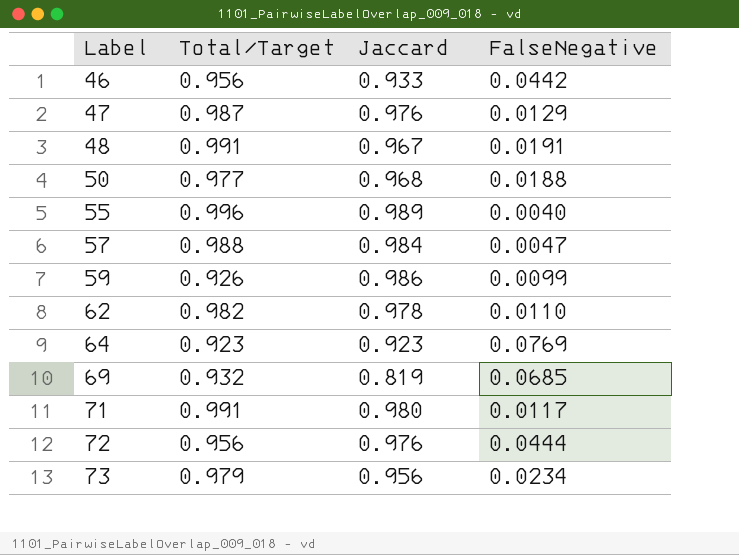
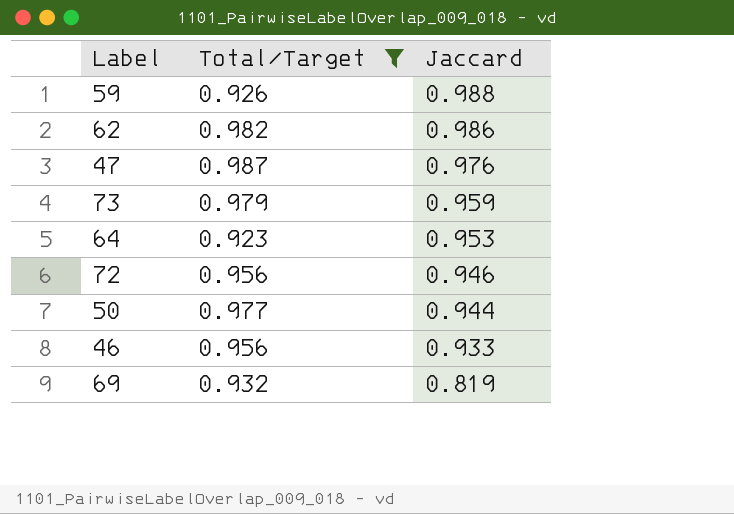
filter: none -> Total/Target <= 0.987
row order: Label ascending -> Jaccard descending
column FalseNegative | position: 4 -> none
59 | Jaccard: 0.986 -> 0.988
62 | Jaccard: 0.978 -> 0.986
73 | Jaccard: 0.956 -> 0.959
64 | Jaccard: 0.923 -> 0.953
72 | Jaccard: 0.976 -> 0.946
50 | Jaccard: 0.968 -> 0.944

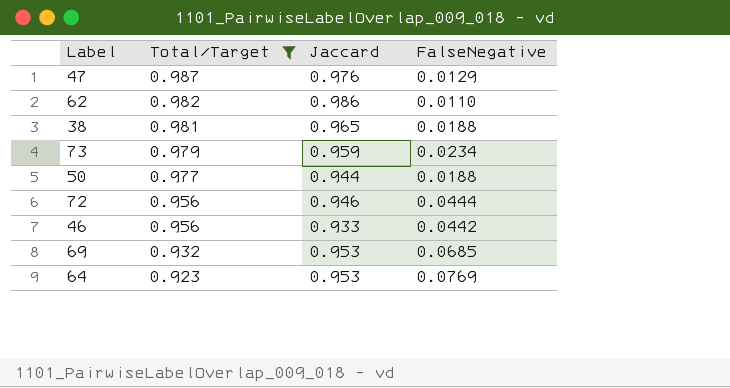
row order: Jaccard descending -> Total/Target descending
column FalseNegative | position: none -> 4
row 59: 0.926 | 0.988 -> none
row 38: none -> 0.981 | 0.965 | 0.0188
69 | Jaccard: 0.819 -> 0.953

